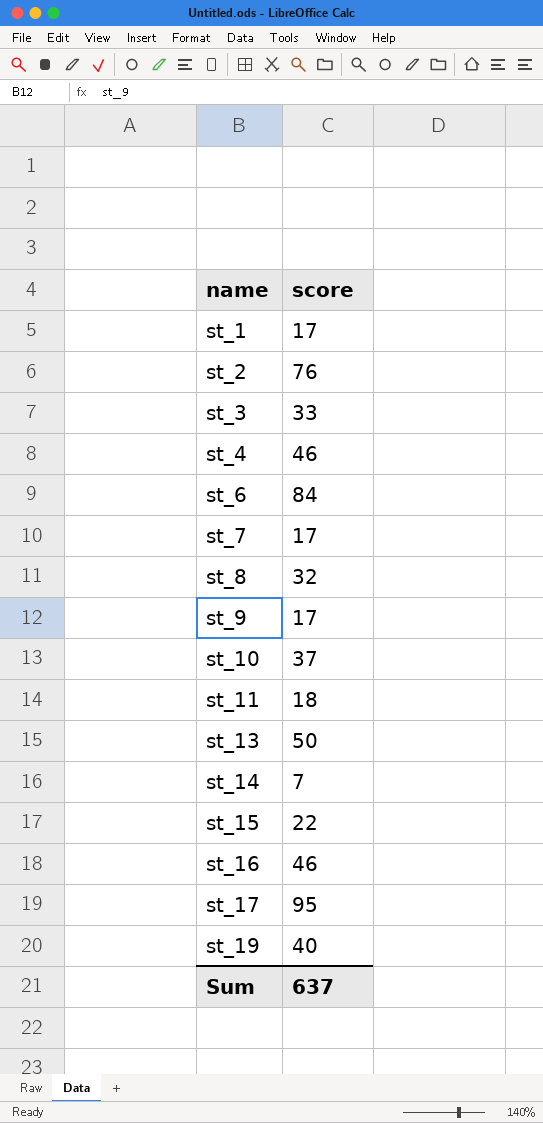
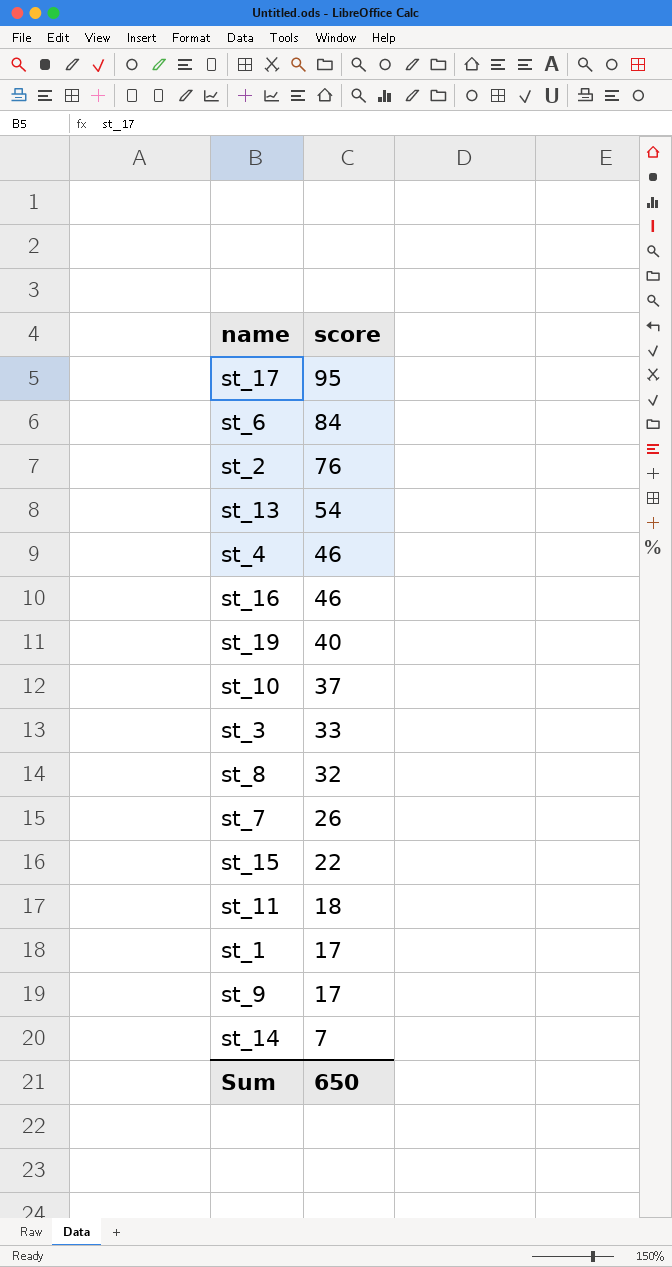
row order: name ascending -> score descending
st_13 | score: 50 -> 54
st_7 | score: 17 -> 26
Sum | score: 637 -> 650

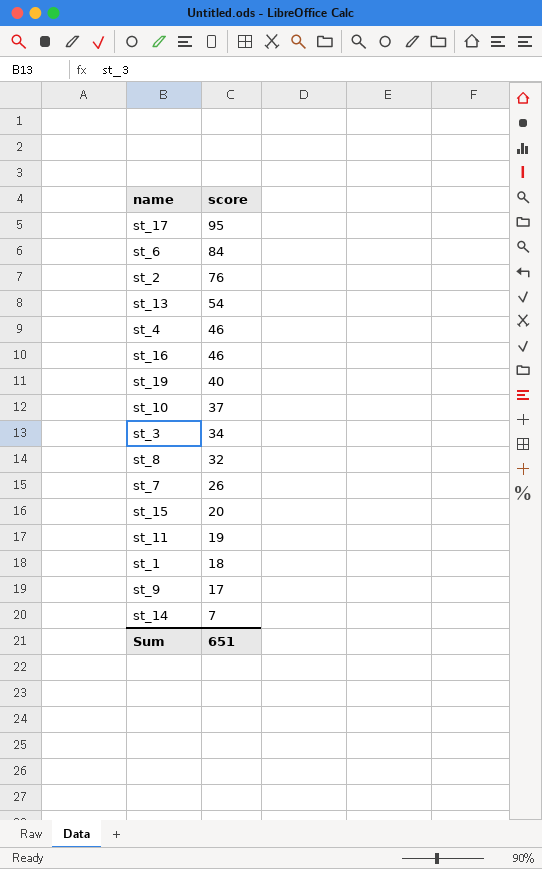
st_3 | score: 33 -> 34
st_15 | score: 22 -> 20
st_11 | score: 18 -> 19
st_1 | score: 17 -> 18
Sum | score: 650 -> 651

